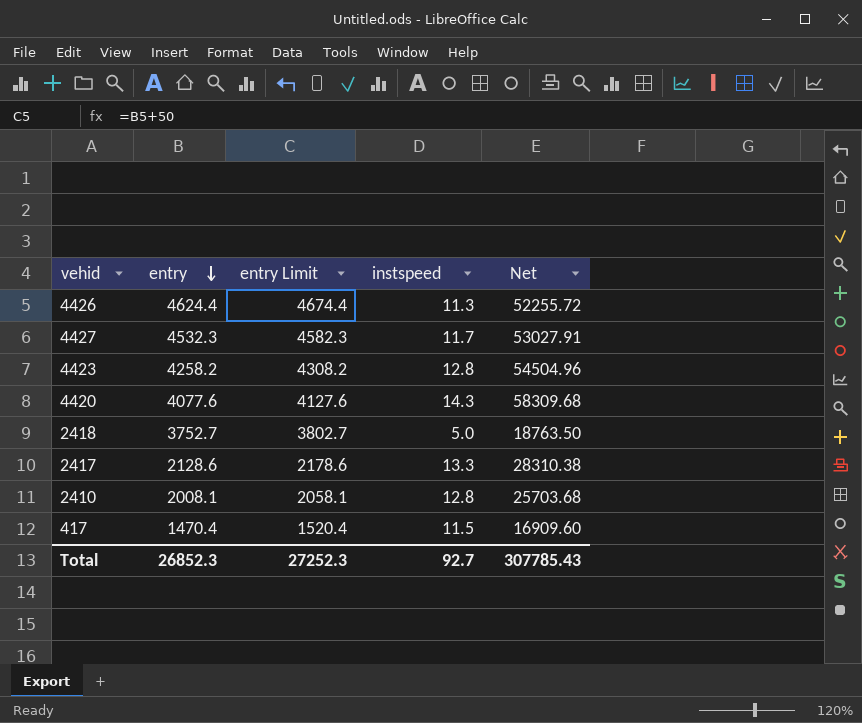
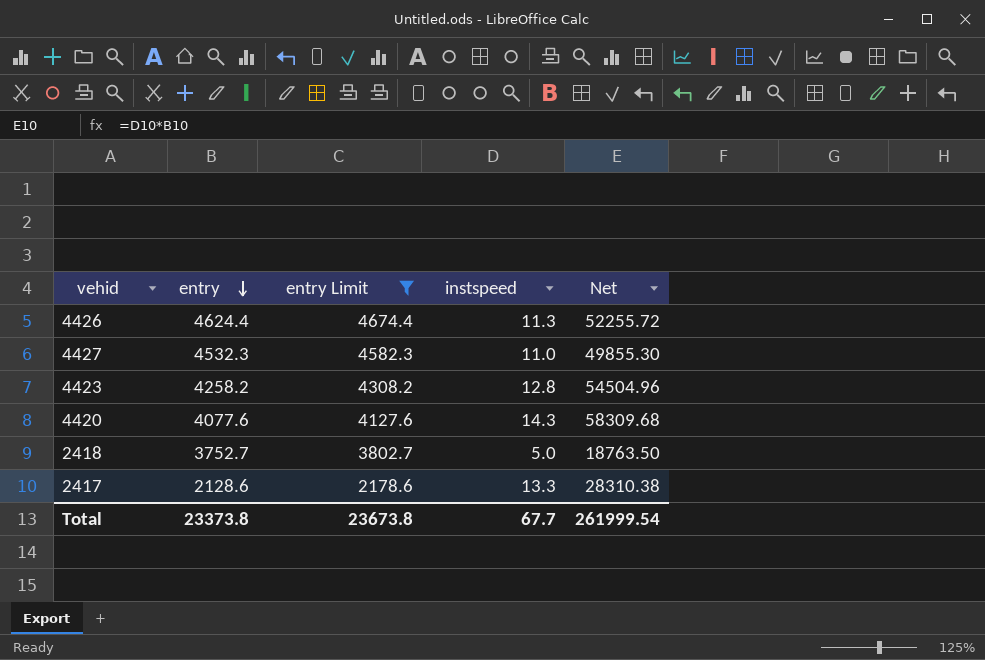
filter: none -> entry Limit >= 2178.6
4427 | instspeed: 11.7 -> 11.0
4427 | Net: 53027.91 -> 49855.30
Total | entry: 26852.3 -> 23373.8
Total | entry Limit: 27252.3 -> 23673.8
Total | instspeed: 92.7 -> 67.7
Total | Net: 307785.43 -> 261999.54

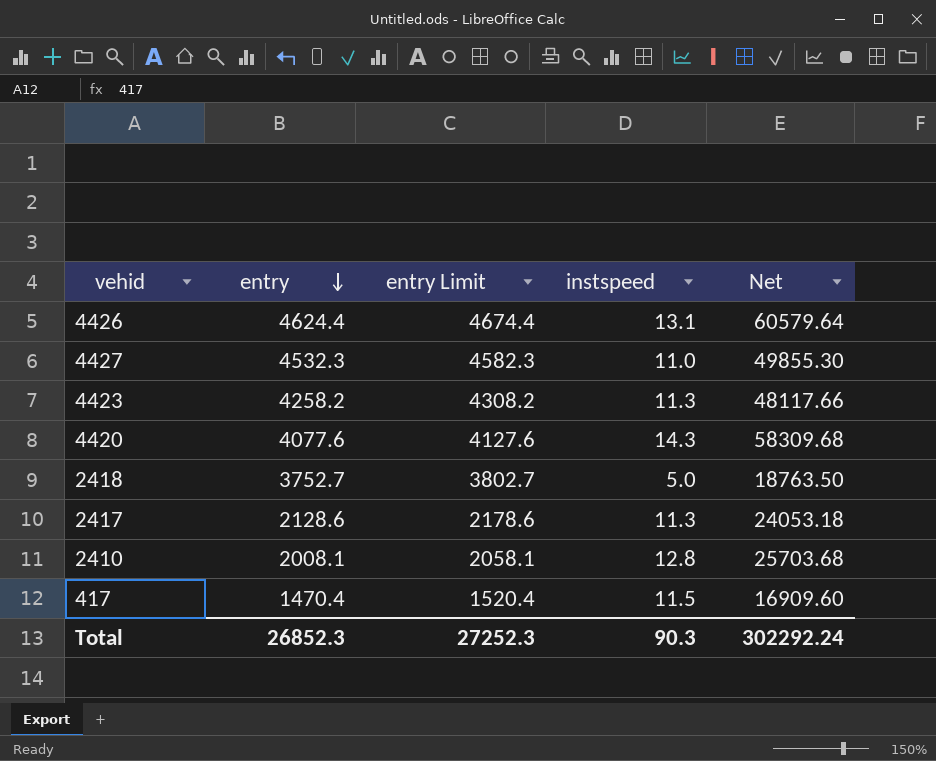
filter: entry Limit >= 2178.6 -> none
4426 | instspeed: 11.3 -> 13.1
4426 | Net: 52255.72 -> 60579.64
4423 | instspeed: 12.8 -> 11.3
4423 | Net: 54504.96 -> 48117.66
2417 | instspeed: 13.3 -> 11.3
2417 | Net: 28310.38 -> 24053.18
Total | entry: 23373.8 -> 26852.3
Total | entry Limit: 23673.8 -> 27252.3
Total | instspeed: 67.7 -> 90.3
Total | Net: 261999.54 -> 302292.24

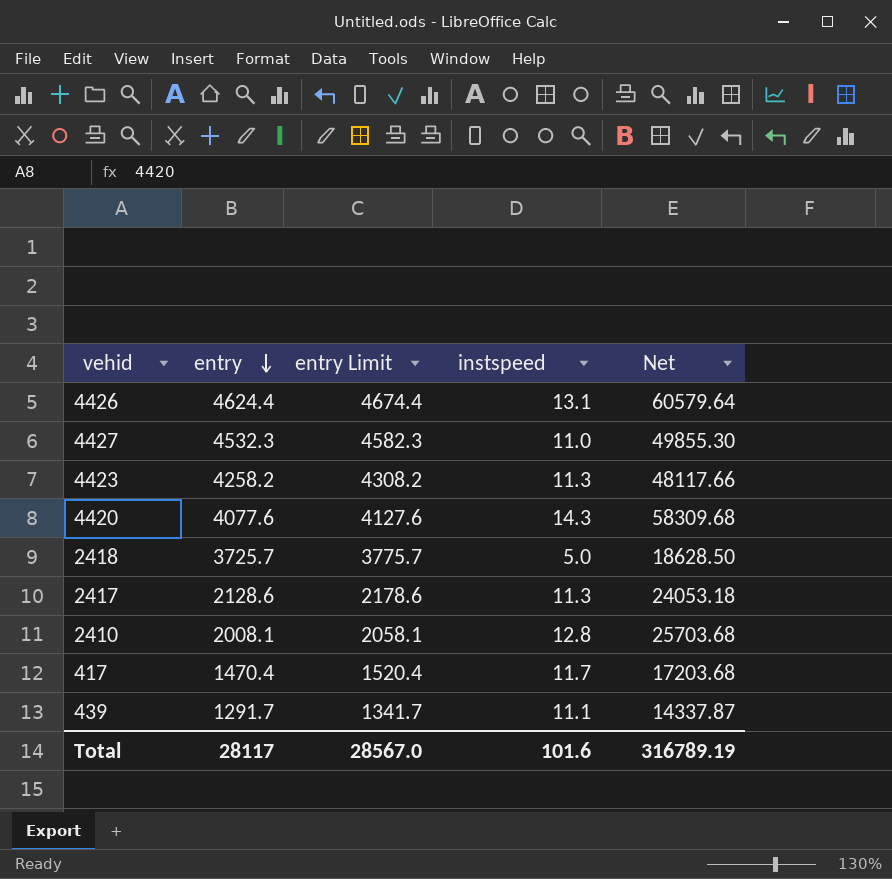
2418 | entry: 3752.7 -> 3725.7
2418 | entry Limit: 3802.7 -> 3775.7
2418 | Net: 18763.50 -> 18628.50
417 | instspeed: 11.5 -> 11.7
417 | Net: 16909.60 -> 17203.68
row 439: none -> 1291.7 | 1341.7 | 11.1 | 14337.87
Total | entry: 26852.3 -> 28117
Total | entry Limit: 27252.3 -> 28567.0
Total | instspeed: 90.3 -> 101.6
Total | Net: 302292.24 -> 316789.19

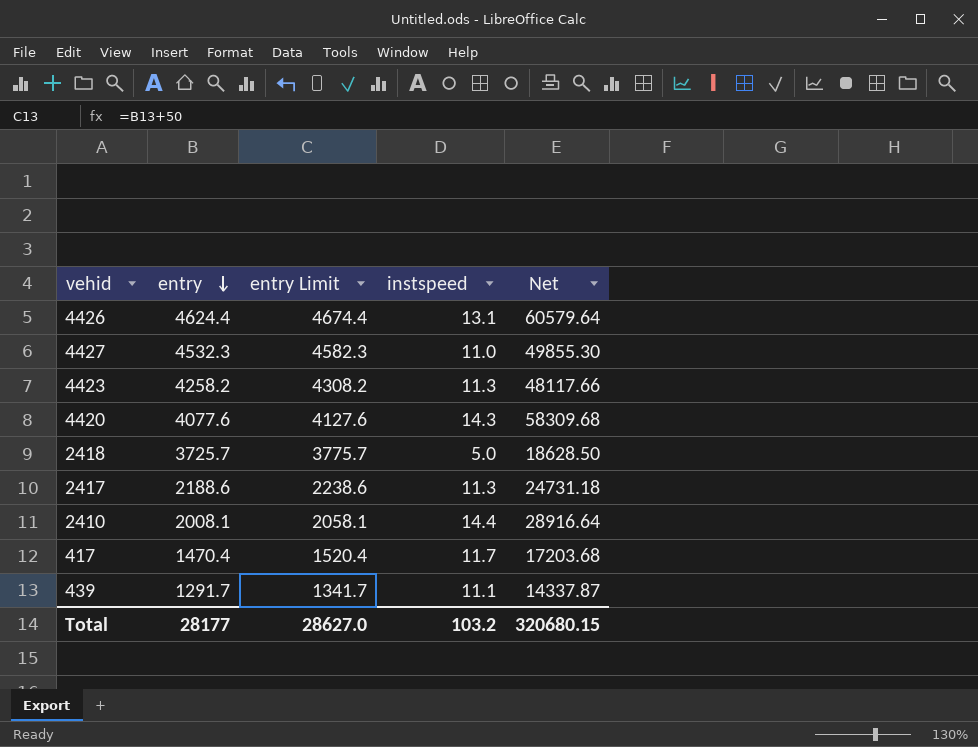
2417 | entry: 2128.6 -> 2188.6
2417 | entry Limit: 2178.6 -> 2238.6
2417 | Net: 24053.18 -> 24731.18
2410 | instspeed: 12.8 -> 14.4
2410 | Net: 25703.68 -> 28916.64
Total | entry: 28117 -> 28177
Total | entry Limit: 28567.0 -> 28627.0
Total | instspeed: 101.6 -> 103.2
Total | Net: 316789.19 -> 320680.15

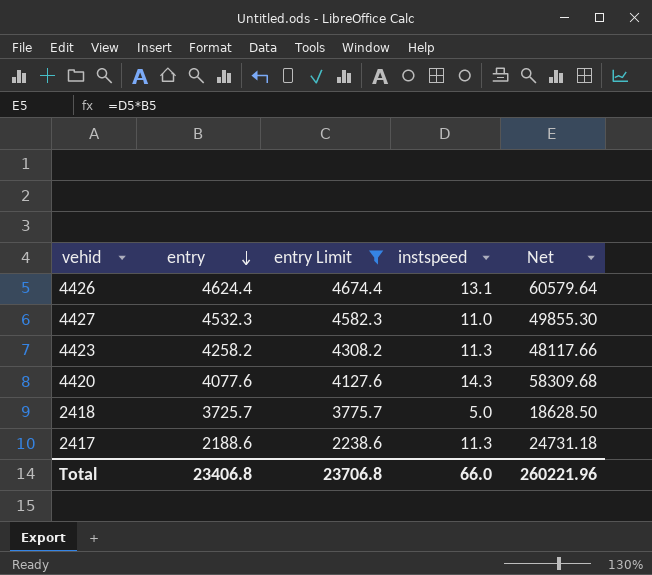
filter: none -> entry Limit >= 2238.6
Total | entry: 28177 -> 23406.8
Total | entry Limit: 28627.0 -> 23706.8
Total | instspeed: 103.2 -> 66.0
Total | Net: 320680.15 -> 260221.96

